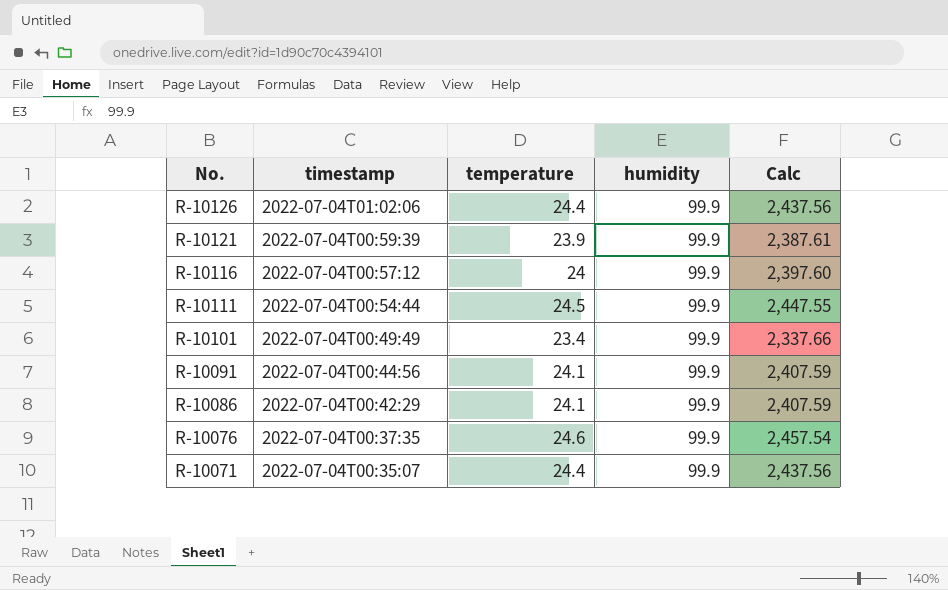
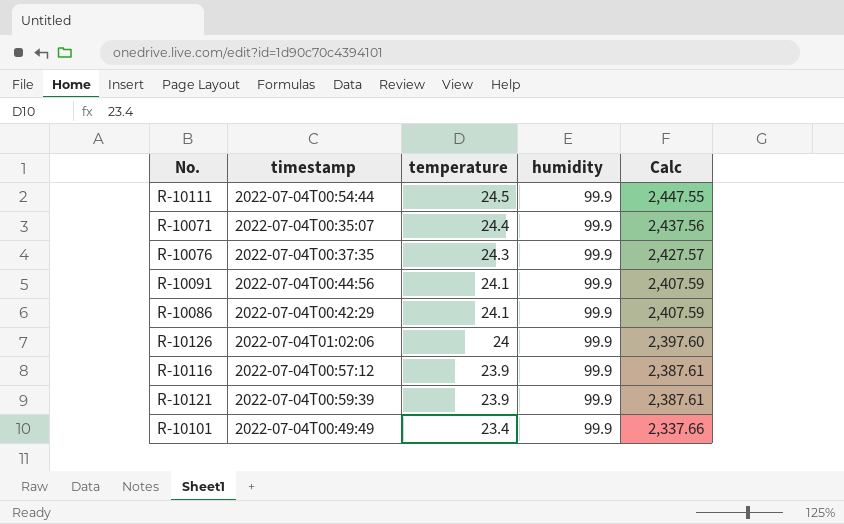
row order: No. descending -> temperature descending
R-10076 | temperature: 24.6 -> 24.3
R-10076 | Calc: 2,457.54 -> 2,427.57
R-10126 | temperature: 24.4 -> 24
R-10126 | Calc: 2,437.56 -> 2,397.60
R-10116 | temperature: 24 -> 23.9
R-10116 | Calc: 2,397.60 -> 2,387.61

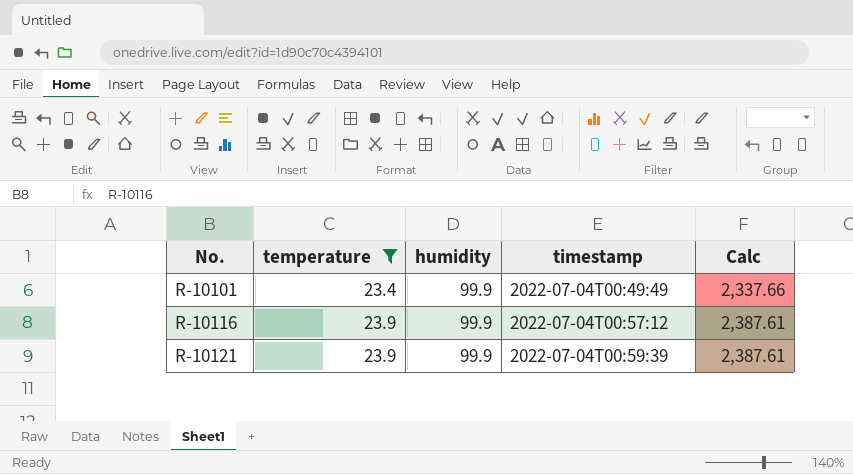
filter: none -> temperature <= 23.9
row order: temperature descending -> No. ascending
column timestamp | position: 2 -> 4

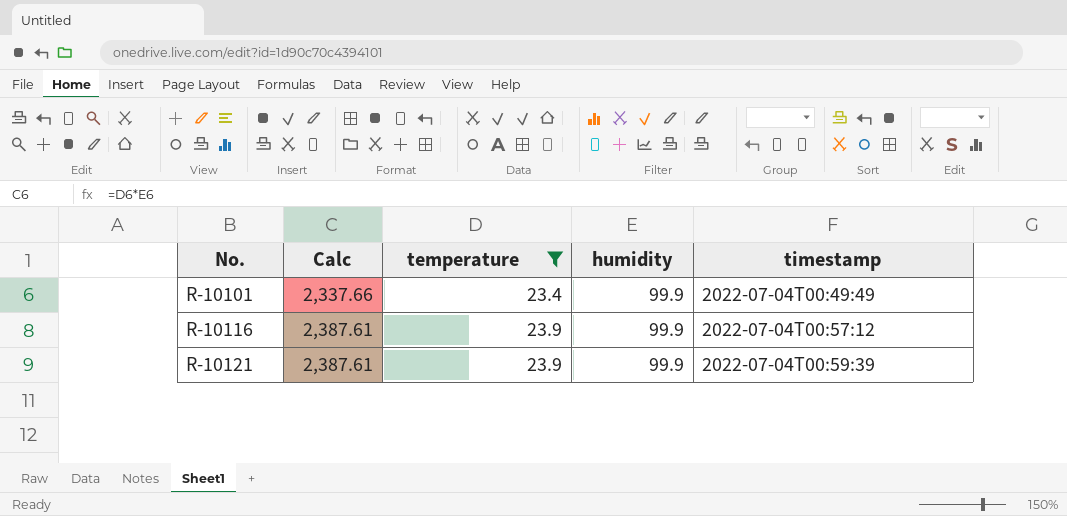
column Calc | position: 5 -> 2

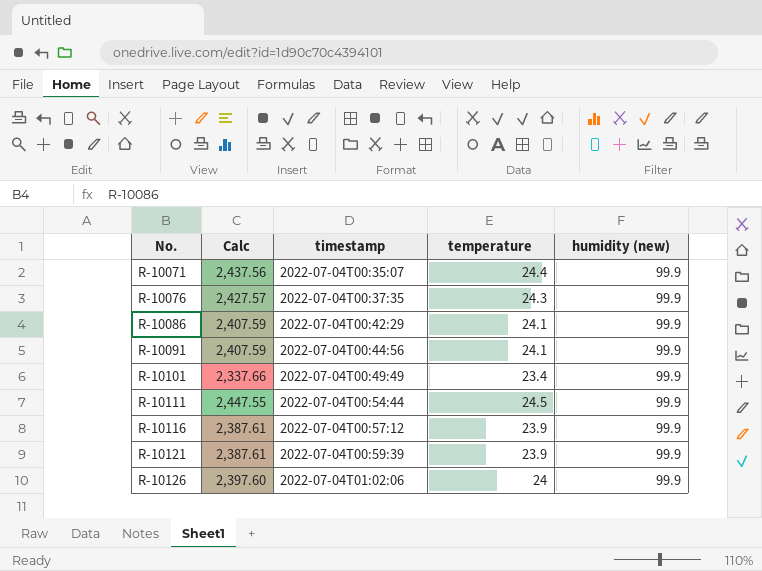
filter: temperature <= 23.9 -> none
column timestamp | position: 5 -> 3
column name: humidity -> humidity (new)

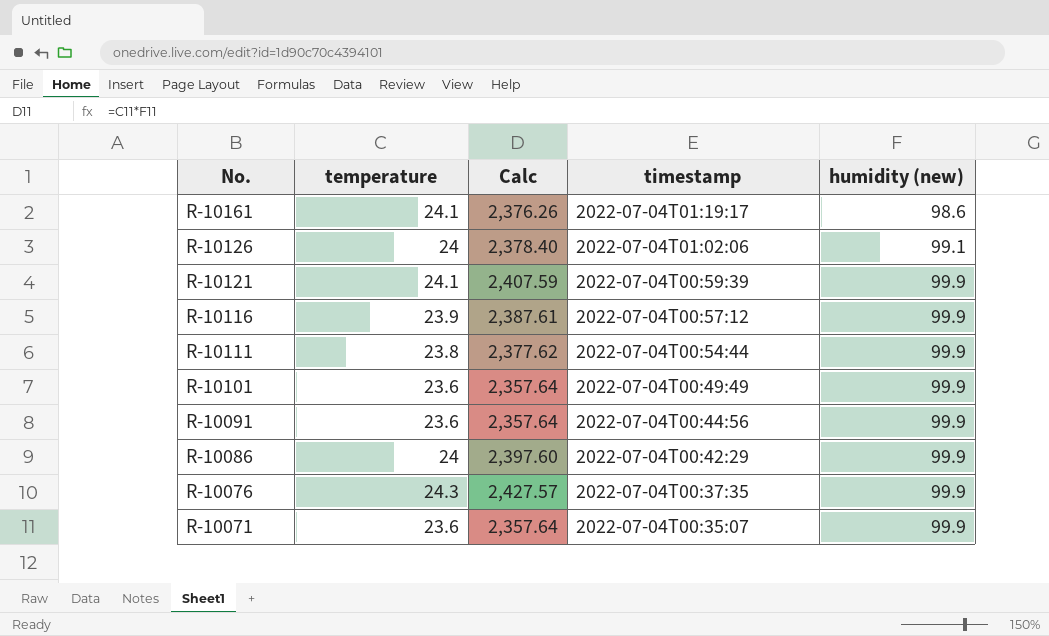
row order: No. ascending -> No. descending
column temperature | position: 4 -> 2
row R-10161: none -> 24.1 | 2,376.26 | 2022-07-04T01:19:17 | 98.6
R-10126 | Calc: 2,397.60 -> 2,378.40
R-10126 | humidity (new): 99.9 -> 99.1
R-10121 | temperature: 23.9 -> 24.1
R-10121 | Calc: 2,387.61 -> 2,407.59
R-10111 | temperature: 24.5 -> 23.8
R-10111 | Calc: 2,447.55 -> 2,377.62
R-10101 | temperature: 23.4 -> 23.6
R-10101 | Calc: 2,337.66 -> 2,357.64
R-10091 | temperature: 24.1 -> 23.6
R-10091 | Calc: 2,407.59 -> 2,357.64
R-10086 | temperature: 24.1 -> 24
R-10086 | Calc: 2,407.59 -> 2,397.60
R-10071 | temperature: 24.4 -> 23.6
R-10071 | Calc: 2,437.56 -> 2,357.64

